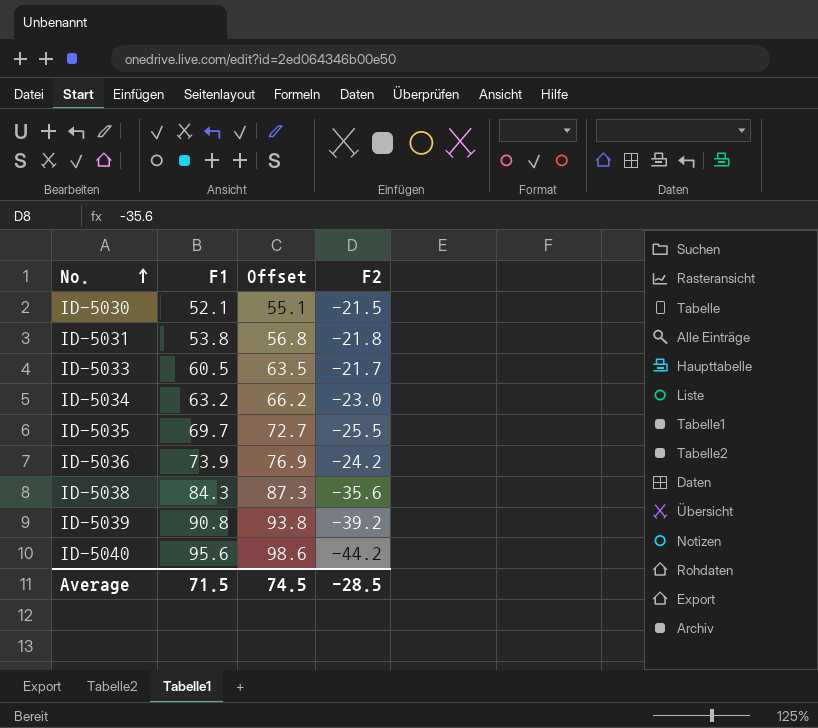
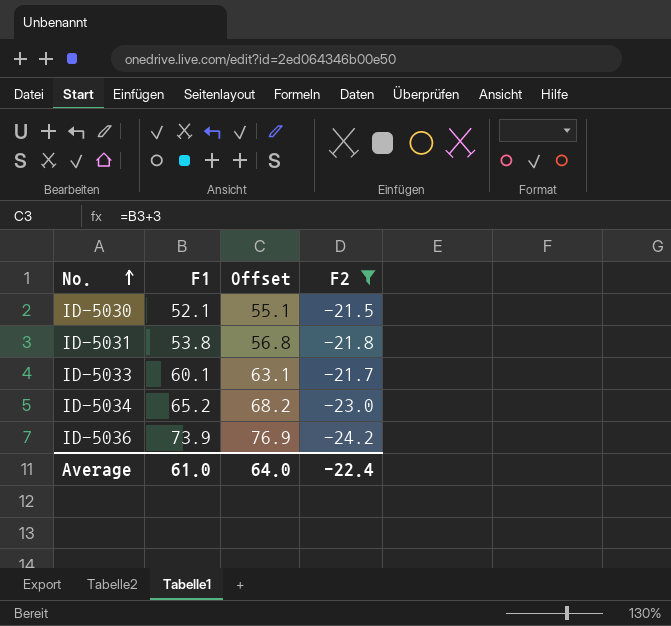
filter: none -> F2 >= -24.2
ID-5033 | F1: 60.5 -> 60.1
ID-5033 | Offset: 63.5 -> 63.1
ID-5034 | F1: 63.2 -> 65.2
ID-5034 | Offset: 66.2 -> 68.2
Average | F1: 71.5 -> 61.0
Average | Offset: 74.5 -> 64.0
Average | F2: -28.5 -> -22.4

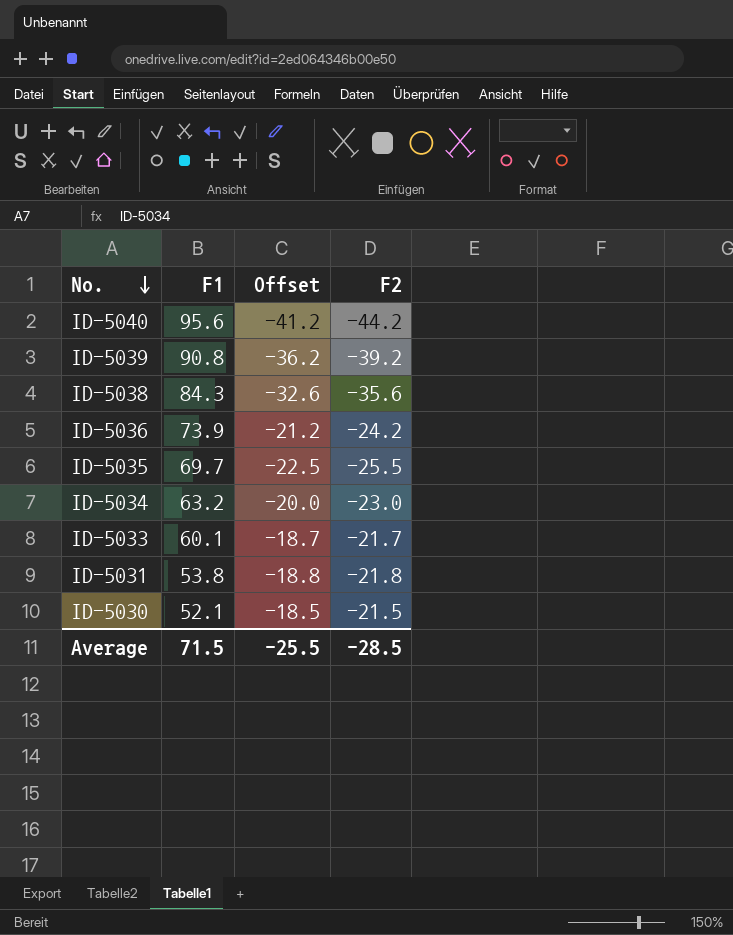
filter: F2 >= -24.2 -> none
row order: No. ascending -> No. descending
column Offset | formula: [F1] + 3 -> [F2] + 3
ID-5034 | F1: 65.2 -> 63.2
Average | F1: 61.0 -> 71.5
Average | Offset: 64.0 -> -25.5
Average | F2: -22.4 -> -28.5

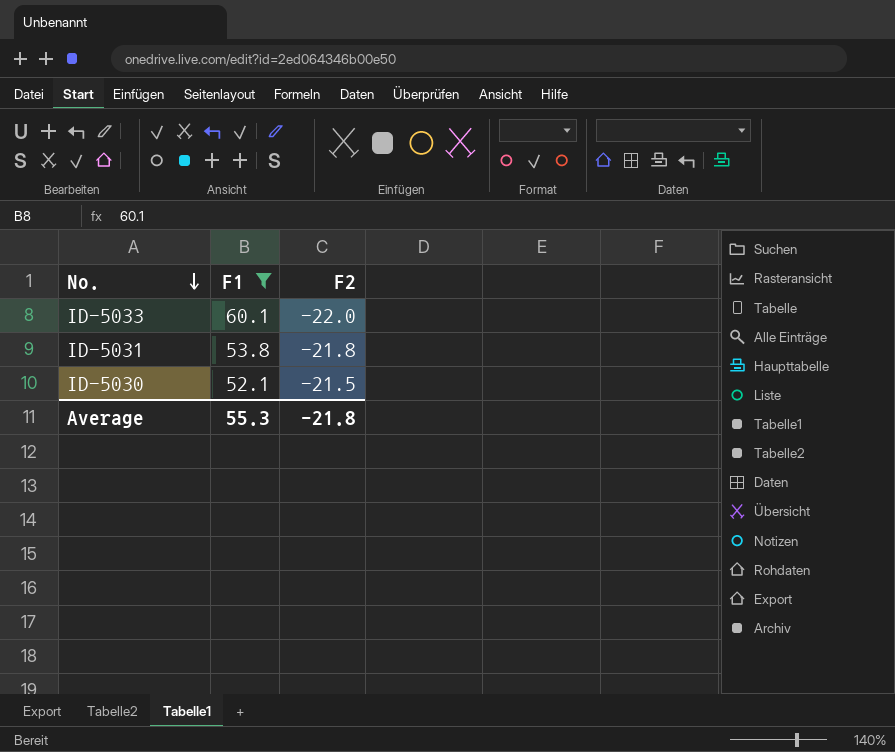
filter: none -> F1 <= 60.1
column Offset | formula: [F2] + 3 -> none
ID-5033 | F2: -21.7 -> -22.0
Average | F1: 71.5 -> 55.3
Average | F2: -28.5 -> -21.8

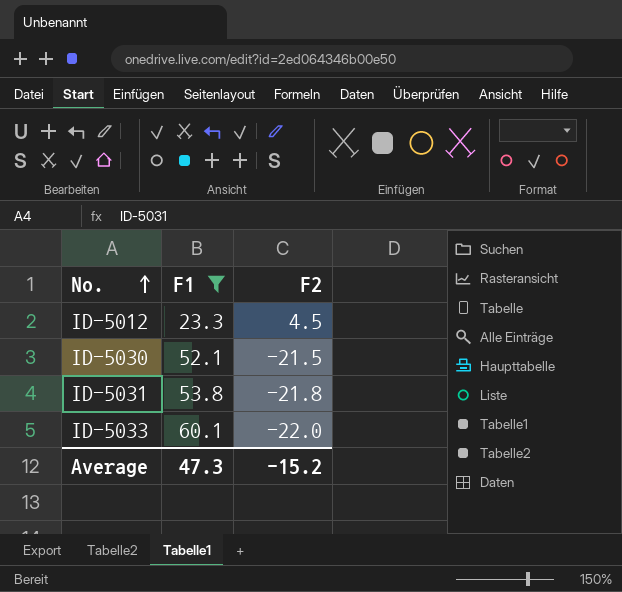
row order: No. descending -> No. ascending
row ID-5012: none -> 23.3 | 4.5
Average | F1: 55.3 -> 47.3
Average | F2: -21.8 -> -15.2

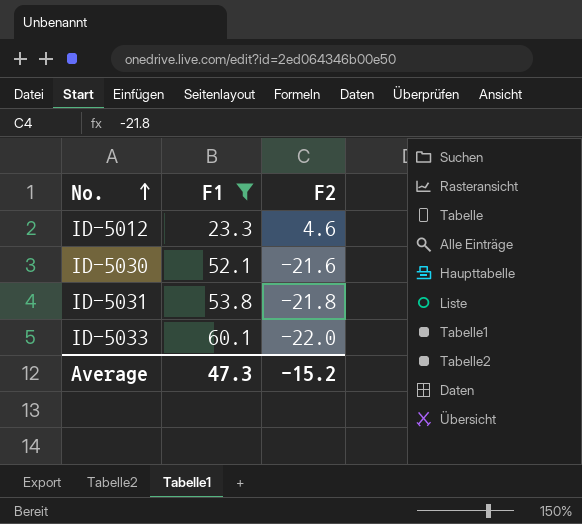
ID-5012 | F2: 4.5 -> 4.6
ID-5030 | F2: -21.5 -> -21.6

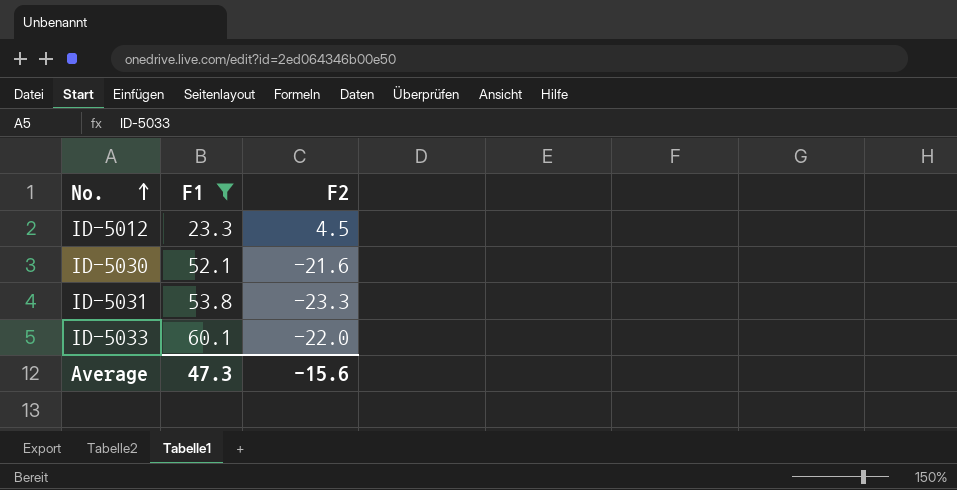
ID-5012 | F2: 4.6 -> 4.5
ID-5031 | F2: -21.8 -> -23.3
Average | F2: -15.2 -> -15.6

